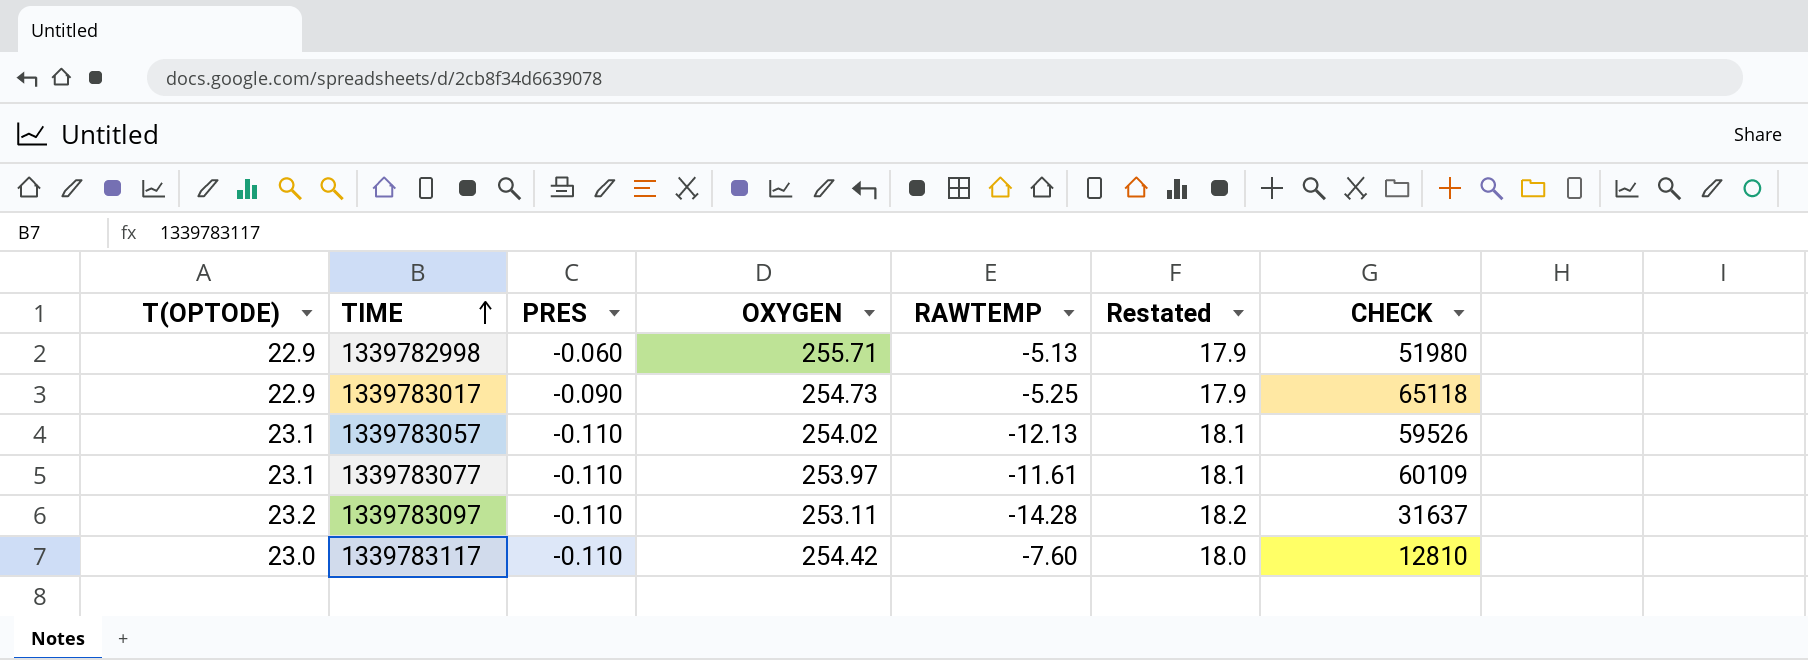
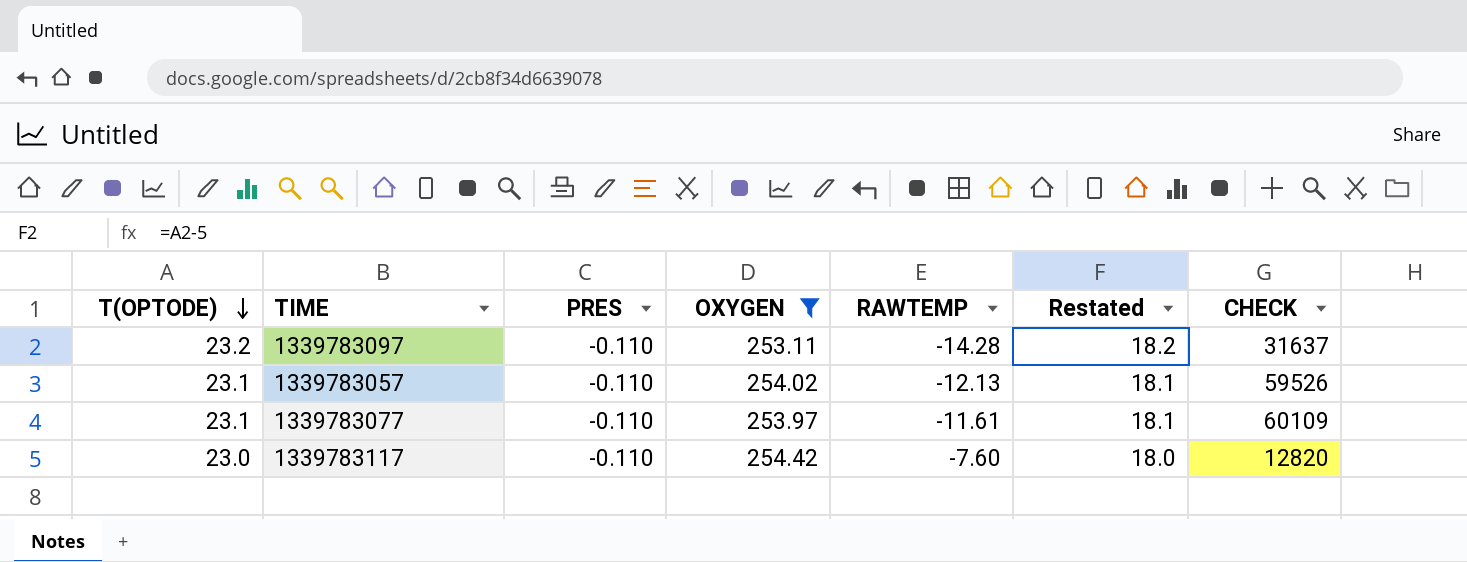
filter: none -> OXYGEN <= 254.42
row order: TIME ascending -> T(OPTODE) descending
1339783117 | CHECK: 12810 -> 12820

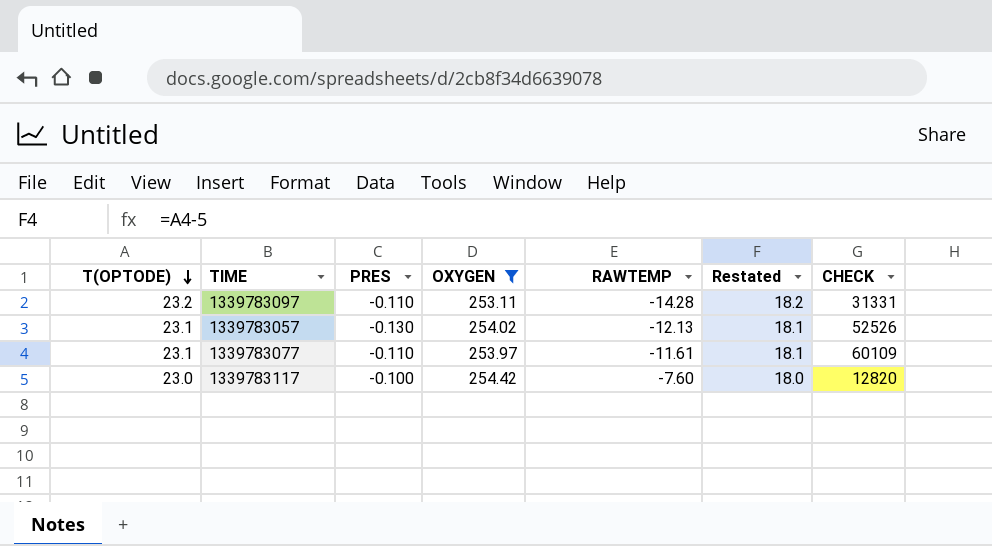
1339783097 | CHECK: 31637 -> 31331
1339783057 | PRES: -0.110 -> -0.130
1339783057 | CHECK: 59526 -> 52526
1339783117 | PRES: -0.110 -> -0.100

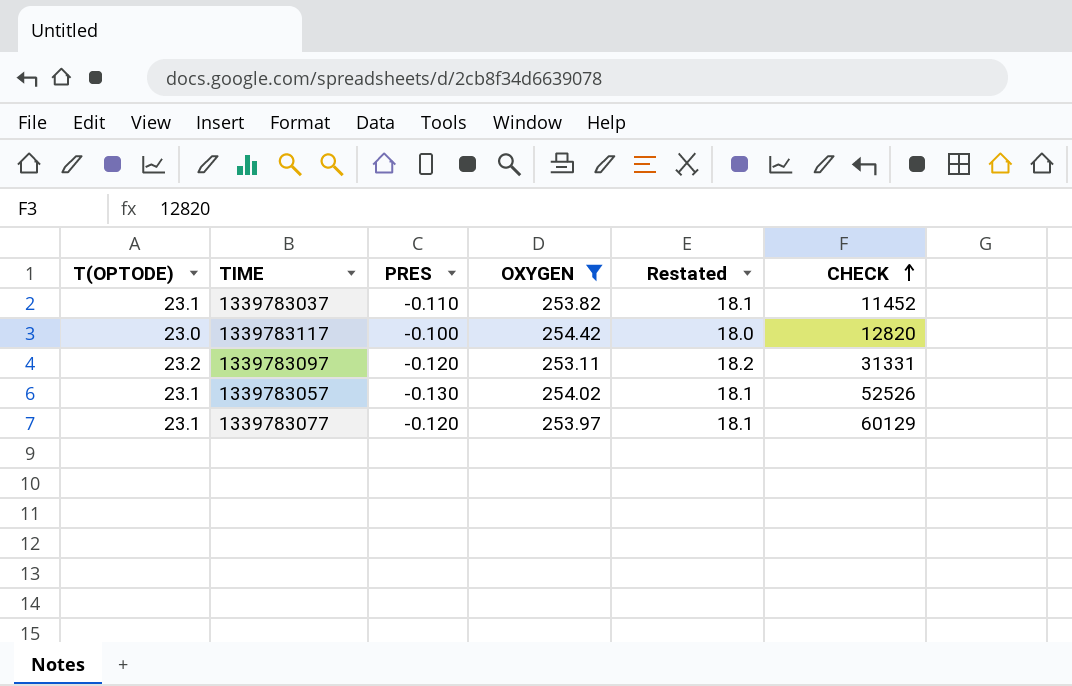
row order: T(OPTODE) descending -> CHECK ascending
column RAWTEMP | position: 5 -> none
row 1339783037: none -> 23.1 | -0.110 | 253.82 | 18.1 | 11452
1339783097 | PRES: -0.110 -> -0.120
1339783077 | PRES: -0.110 -> -0.120
1339783077 | CHECK: 60109 -> 60129

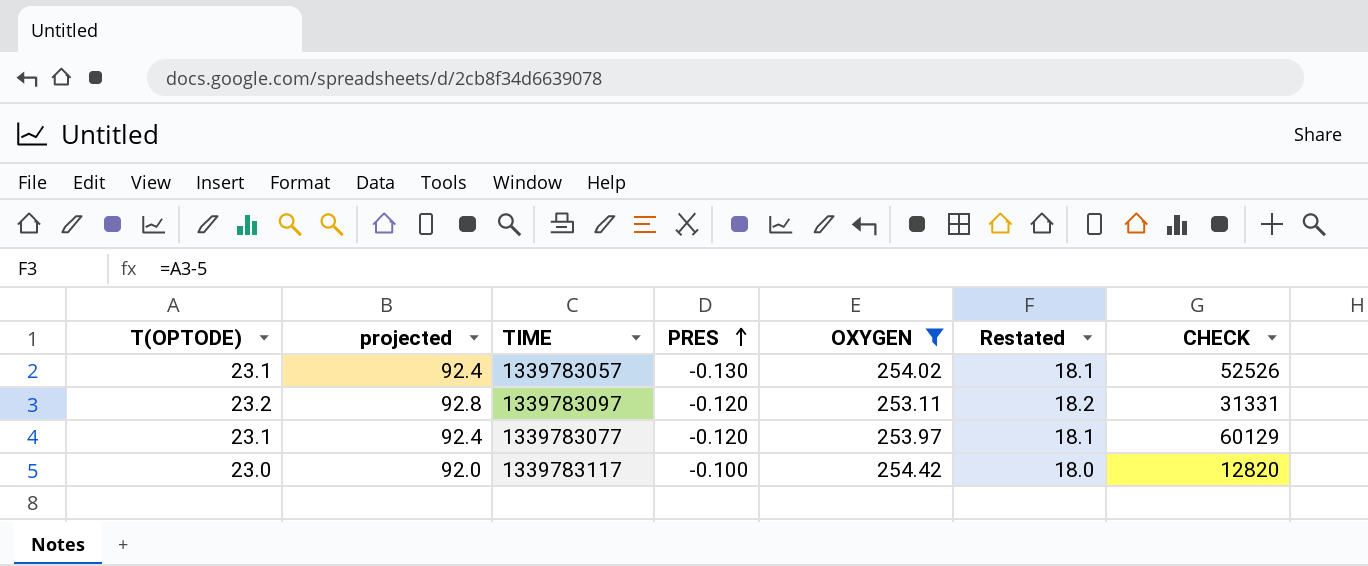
row order: CHECK ascending -> PRES ascending
column projected | formula: none -> [T(OPTODE)] * 4
row 1339783037: 23.1 | -0.110 | 253.82 | 18.1 | 11452 -> none

